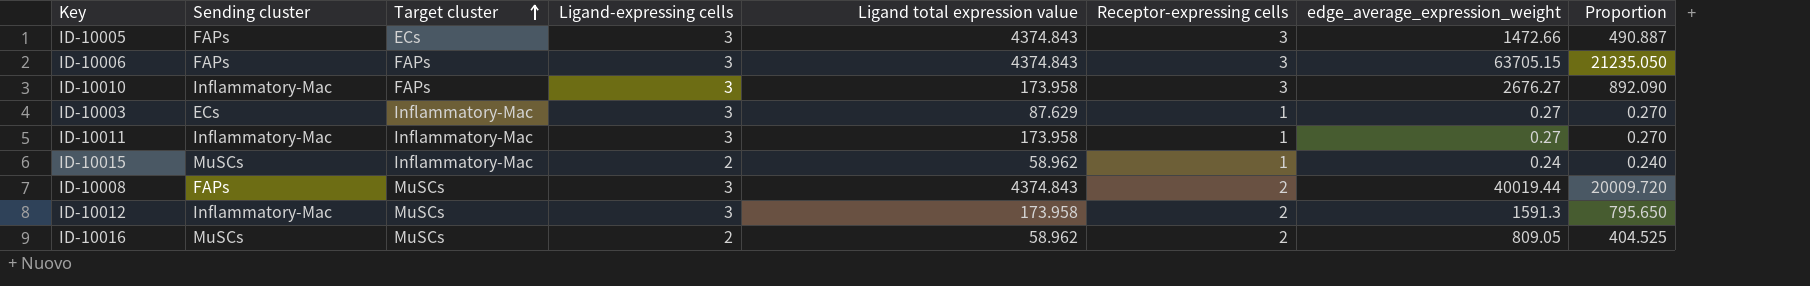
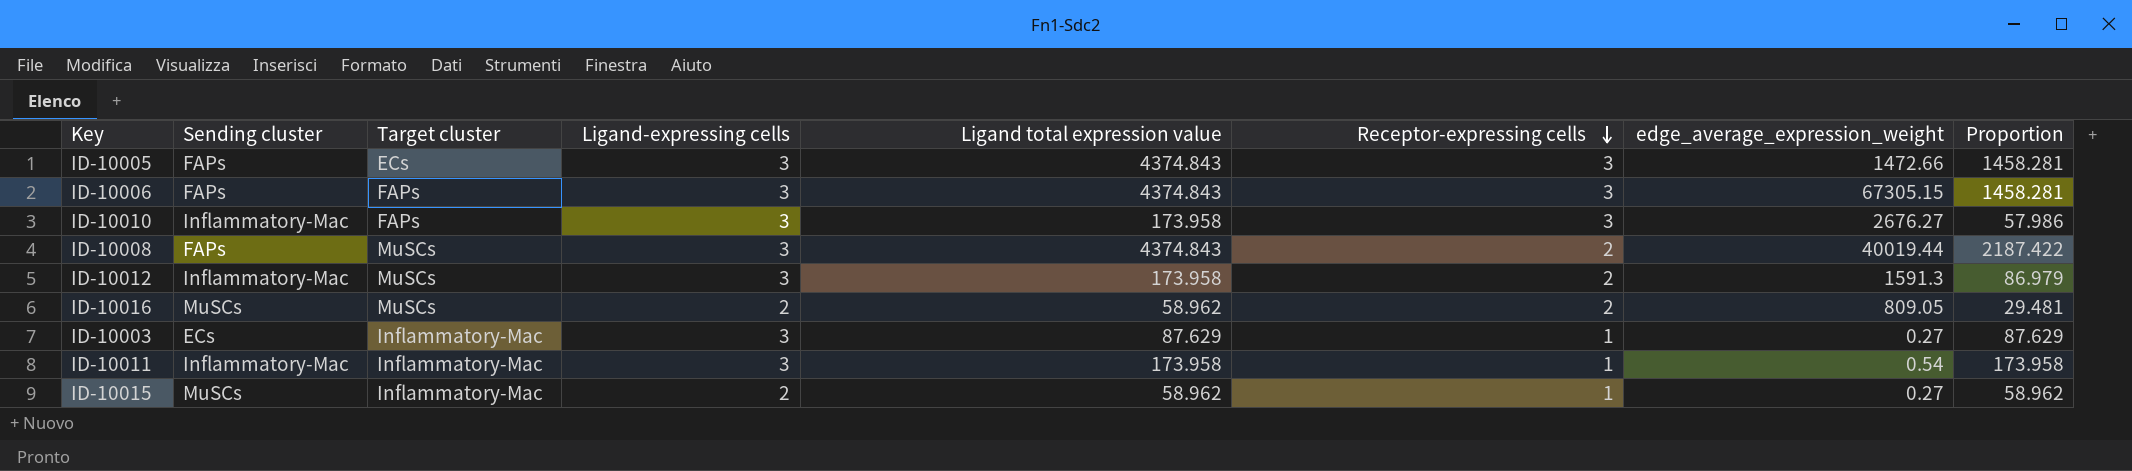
row order: Target cluster ascending -> Receptor-expressing cells descending
column Proportion | formula: [edge_average_expression_weight] / [Receptor-expressing cells] -> [Ligand total expression value] / [Receptor-expressing cells]
ID-10006 | edge_average_expression_weight: 63705.15 -> 67305.15
ID-10011 | edge_average_expression_weight: 0.27 -> 0.54
ID-10015 | edge_average_expression_weight: 0.24 -> 0.27

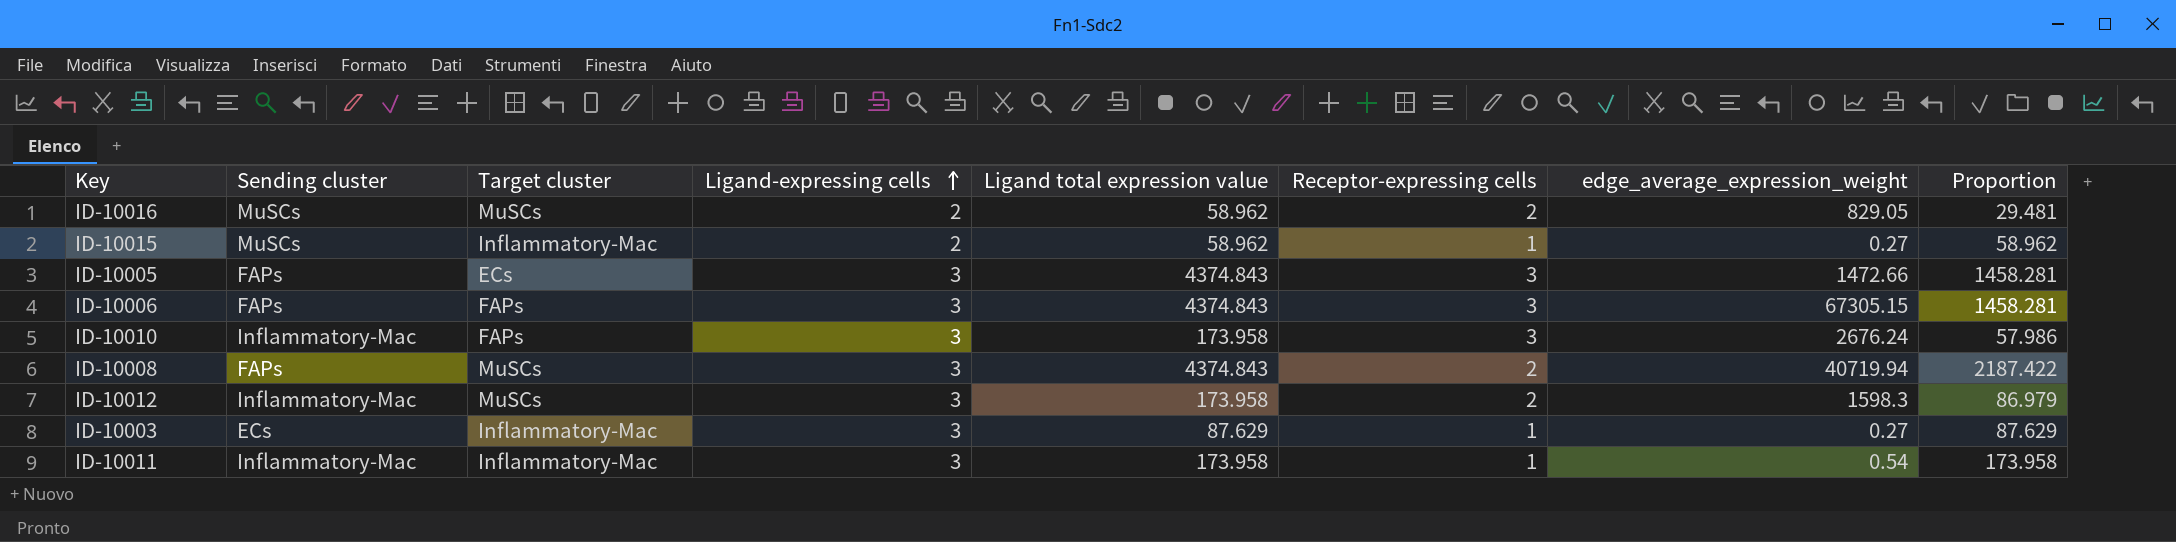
row order: Receptor-expressing cells descending -> Ligand-expressing cells ascending
ID-10016 | edge_average_expression_weight: 809.05 -> 829.05
ID-10010 | edge_average_expression_weight: 2676.27 -> 2676.24
ID-10008 | edge_average_expression_weight: 40019.44 -> 40719.94
ID-10012 | edge_average_expression_weight: 1591.3 -> 1598.3

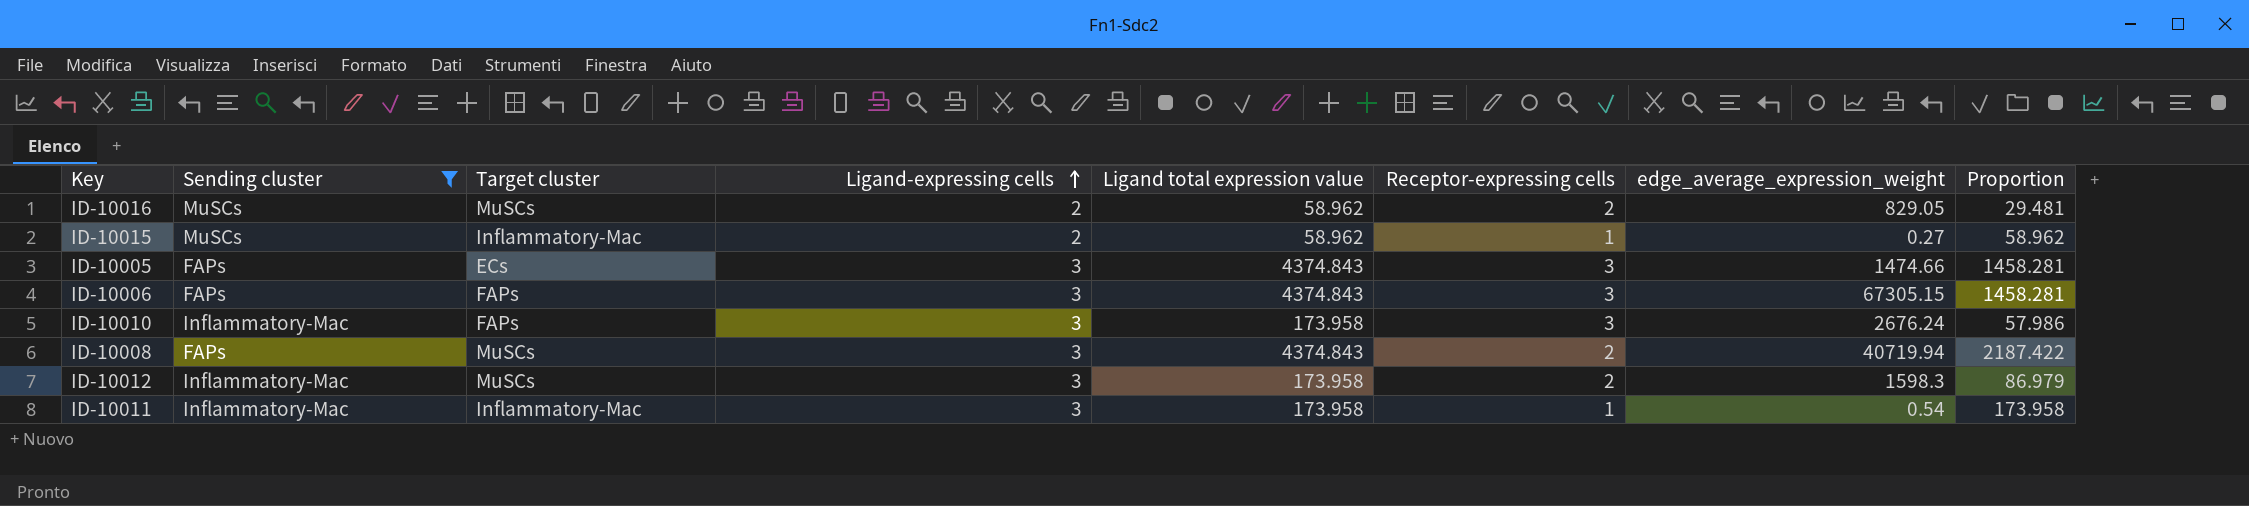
filter: none -> Sending cluster != ECs
ID-10005 | edge_average_expression_weight: 1472.66 -> 1474.66

